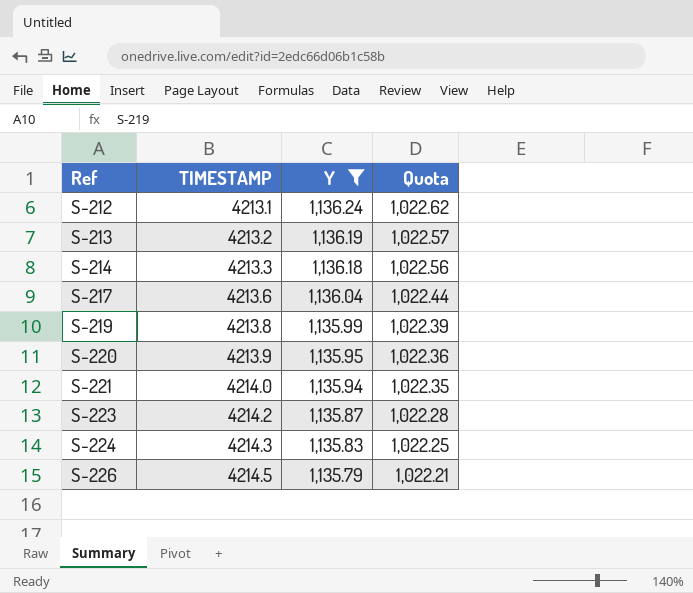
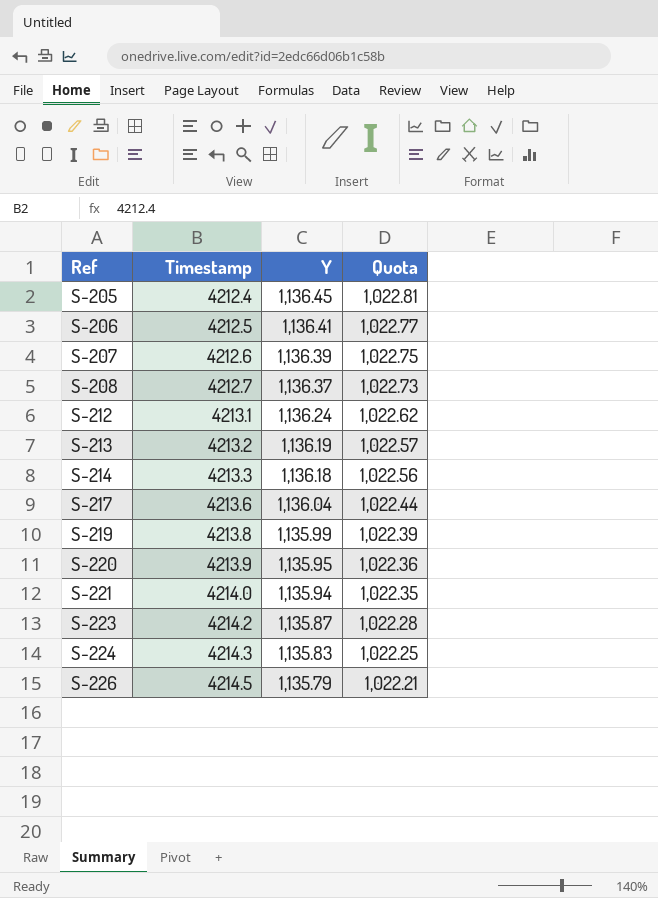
filter: Y <= 1,136.24 -> none
column name: TIMESTAMP -> Timestamp

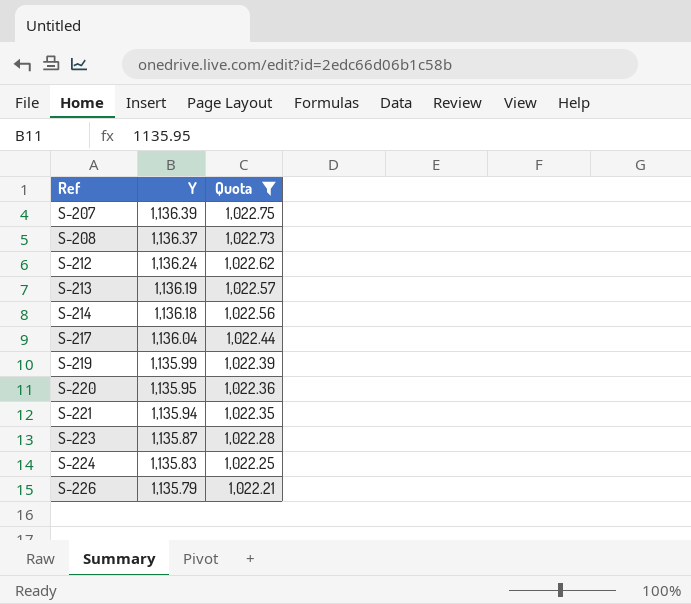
filter: none -> Quota <= 1,022.75
column Timestamp | position: 2 -> none

